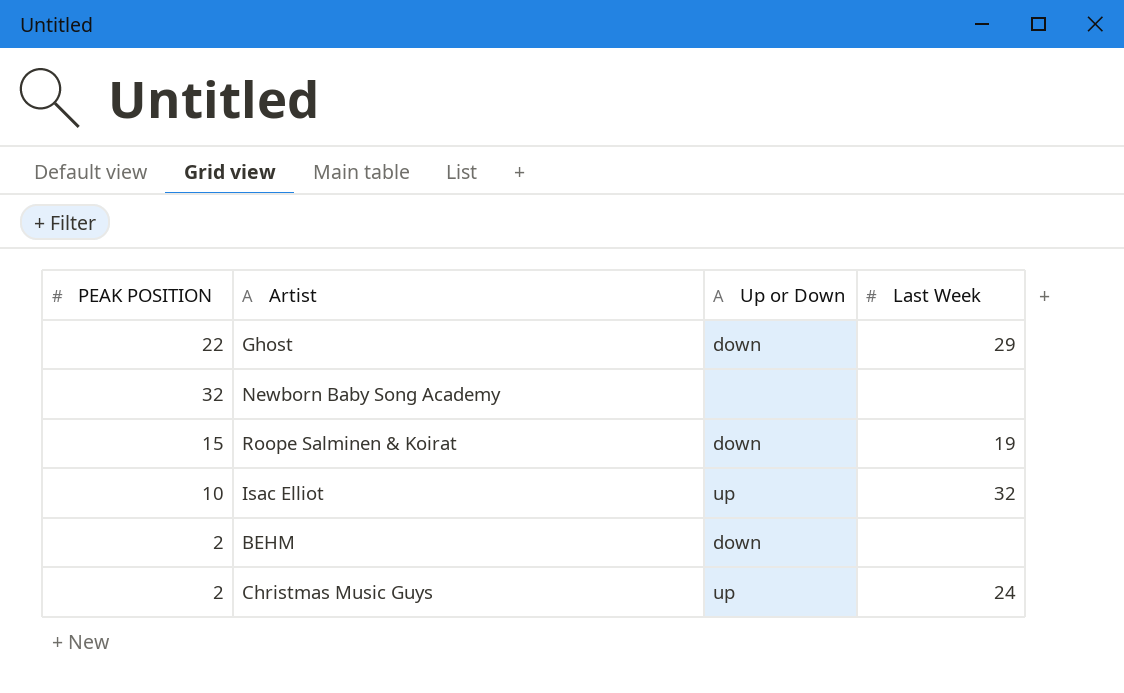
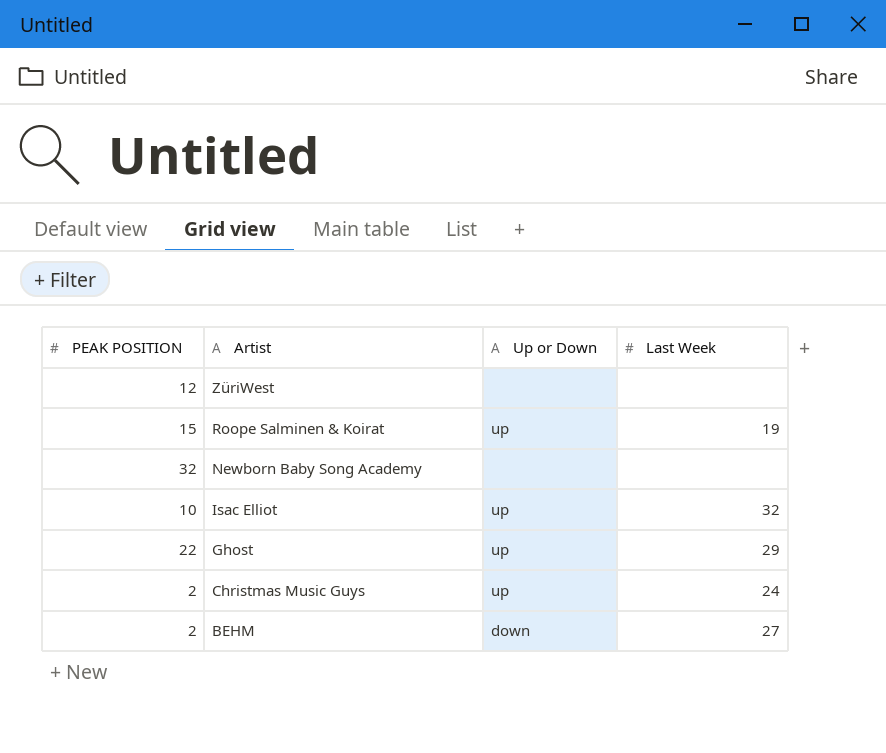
row order: none -> Artist descending
row ZüriWest: none -> 12 | none | none
Roope Salminen & Koirat | Up or Down: down -> up
Ghost | Up or Down: down -> up
BEHM | Last Week: none -> 27

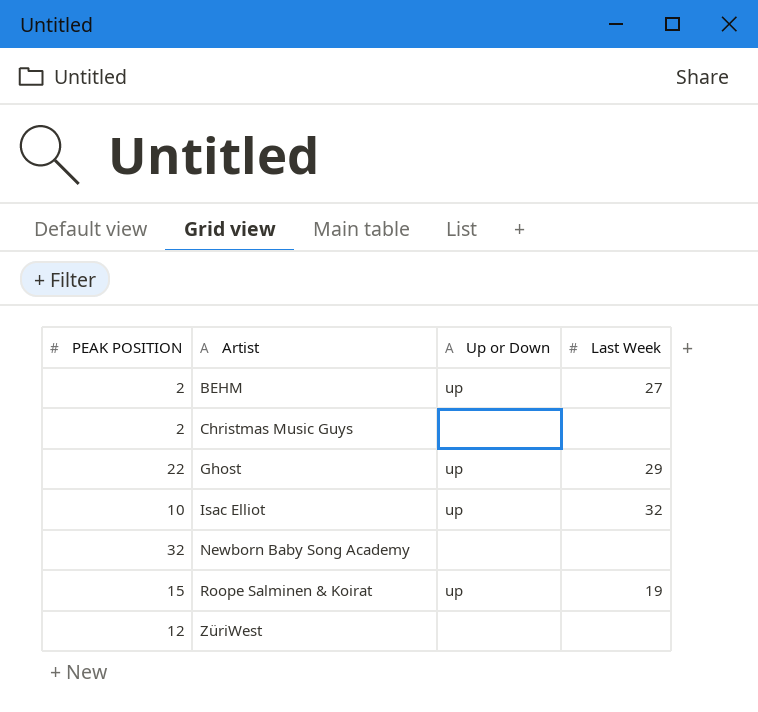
row order: Artist descending -> Artist ascending
BEHM | Up or Down: down -> up
Christmas Music Guys | Up or Down: up -> none
Christmas Music Guys | Last Week: 24 -> none

